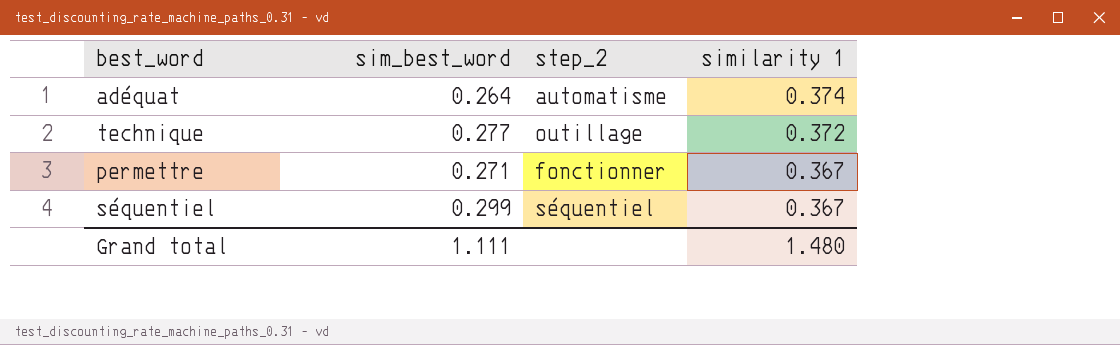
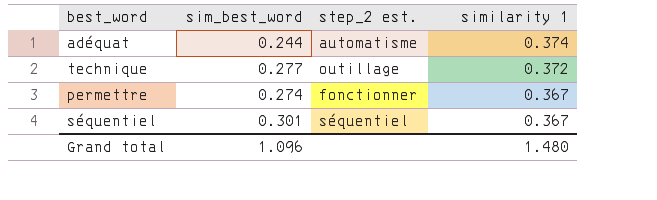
column name: step_2 -> step_2 est.
adéquat | sim_best_word: 0.264 -> 0.244
permettre | sim_best_word: 0.271 -> 0.274
séquentiel | sim_best_word: 0.299 -> 0.301
Grand total | sim_best_word: 1.111 -> 1.096

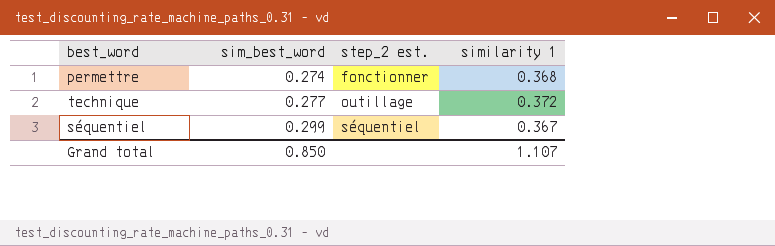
row order: similarity 1 descending -> sim_best_word ascending
row adéquat: 0.244 | automatisme | 0.374 -> none
permettre | similarity 1: 0.367 -> 0.368
séquentiel | sim_best_word: 0.301 -> 0.299
Grand total | sim_best_word: 1.096 -> 0.850
Grand total | similarity 1: 1.480 -> 1.107

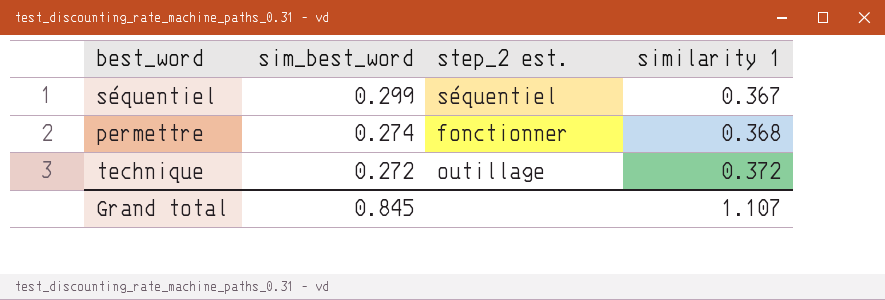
row order: sim_best_word ascending -> sim_best_word descending
technique | sim_best_word: 0.277 -> 0.272
Grand total | sim_best_word: 0.850 -> 0.845

